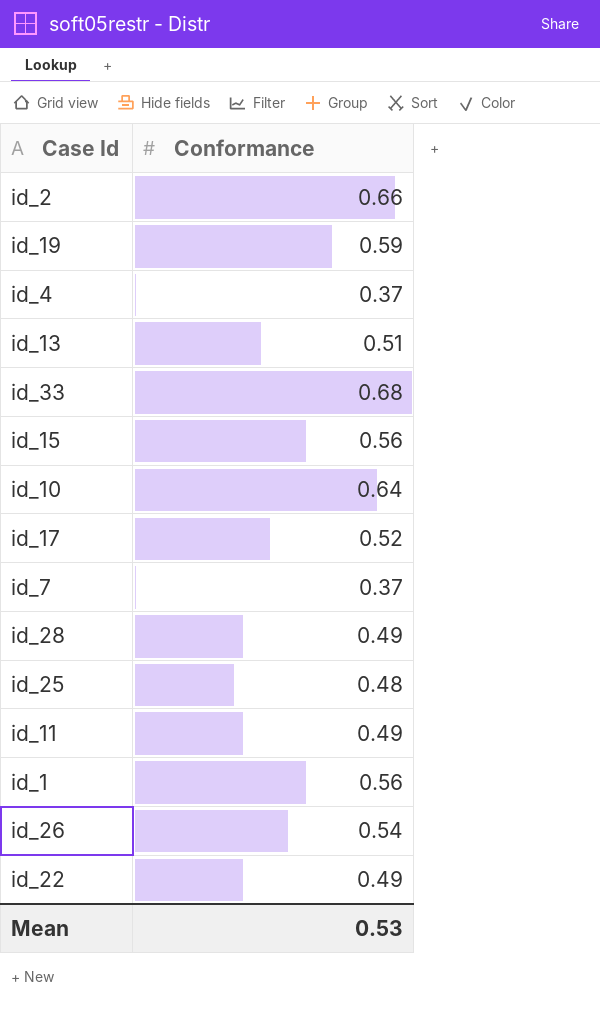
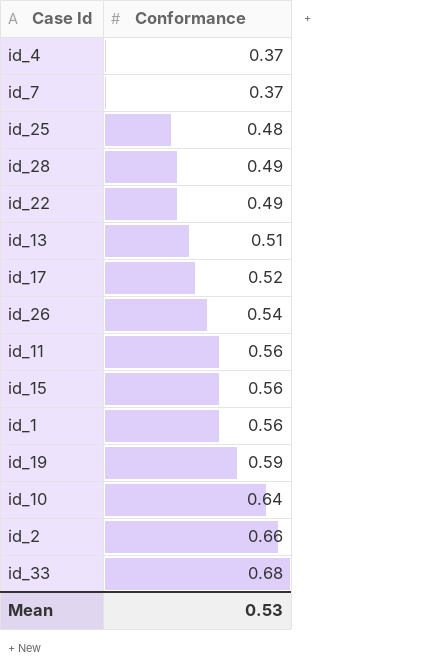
row order: none -> Conformance ascending
id_11 | Conformance: 0.49 -> 0.56

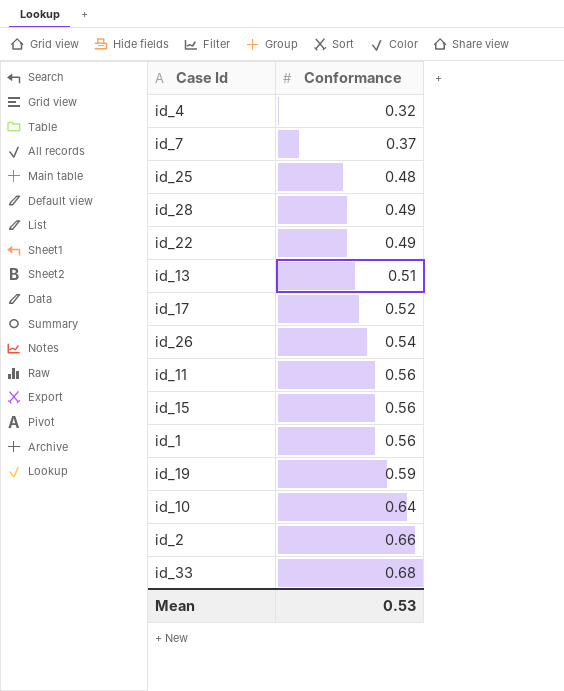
id_4 | Conformance: 0.37 -> 0.32

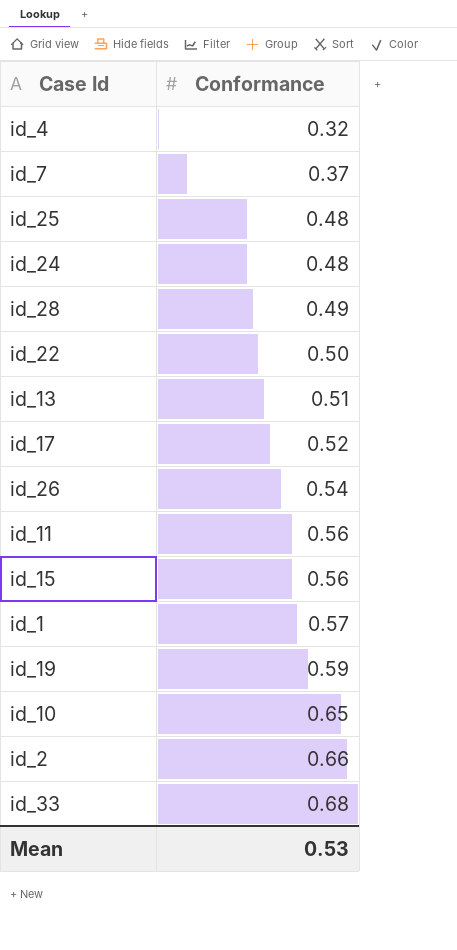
row id_24: none -> 0.48
id_22 | Conformance: 0.49 -> 0.50
id_1 | Conformance: 0.56 -> 0.57
id_10 | Conformance: 0.64 -> 0.65

